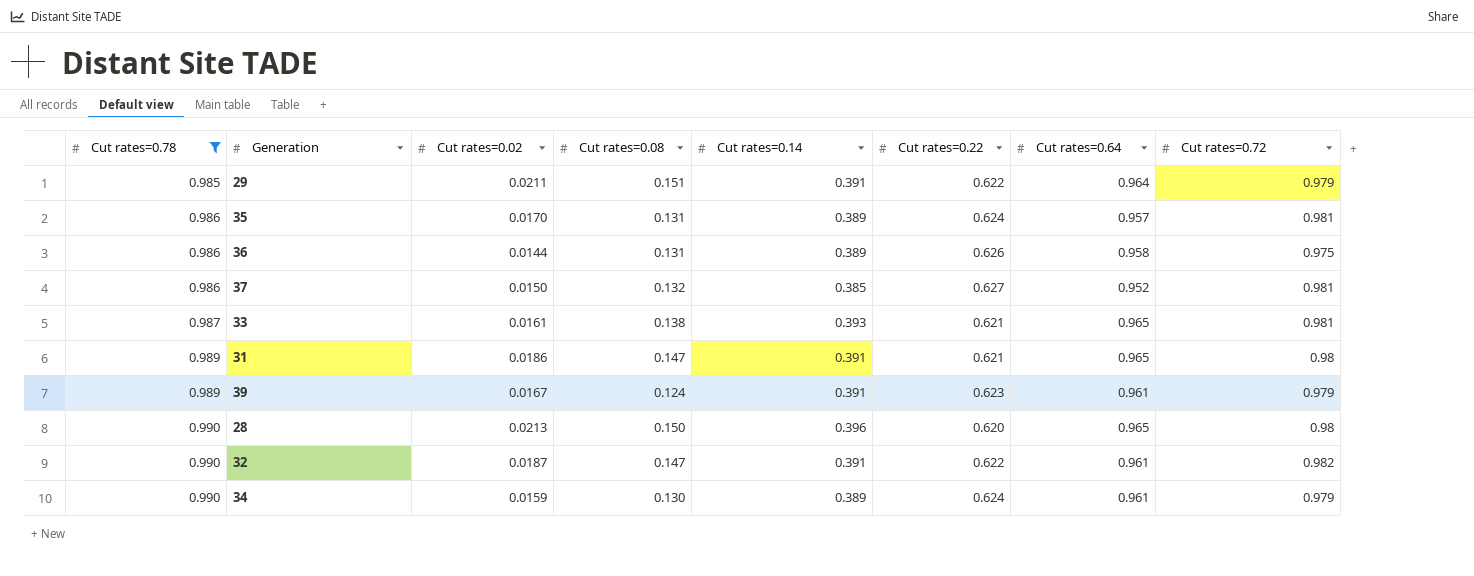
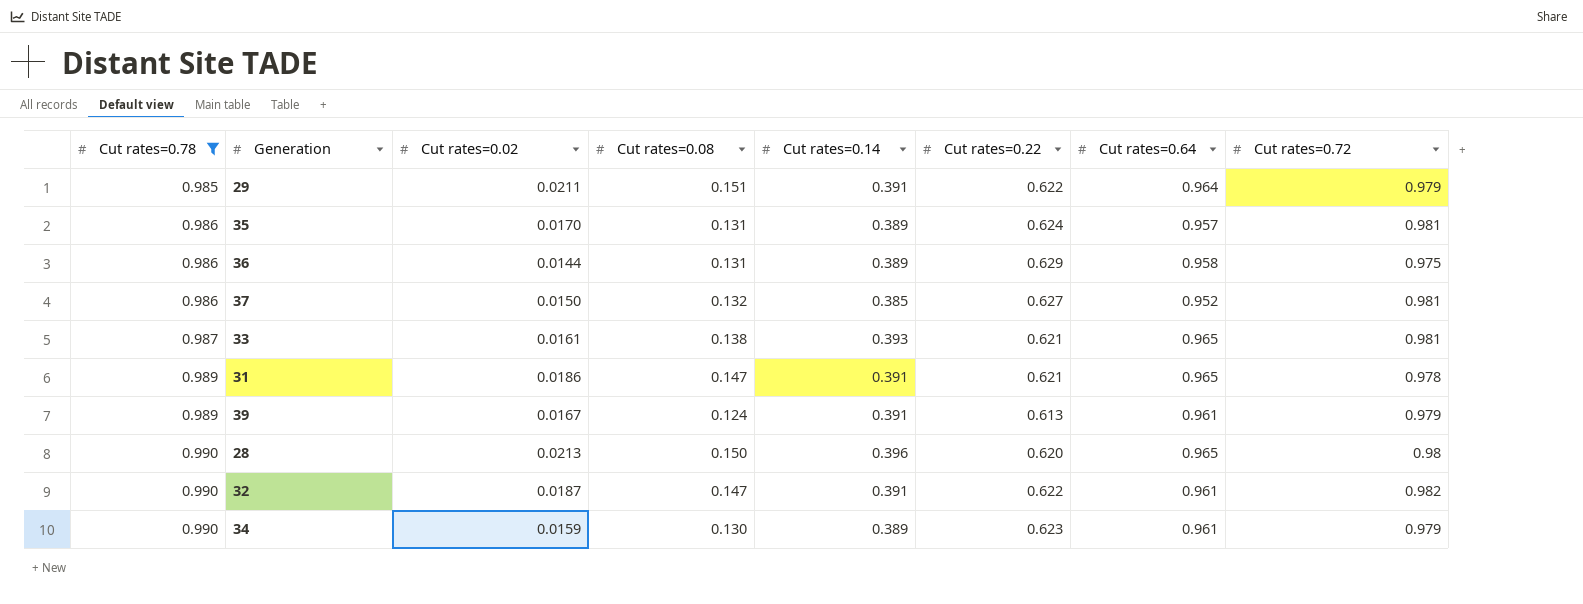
36 | Cut rates=0.22: 0.626 -> 0.629
31 | Cut rates=0.72: 0.98 -> 0.978
39 | Cut rates=0.22: 0.623 -> 0.613
34 | Cut rates=0.22: 0.624 -> 0.623

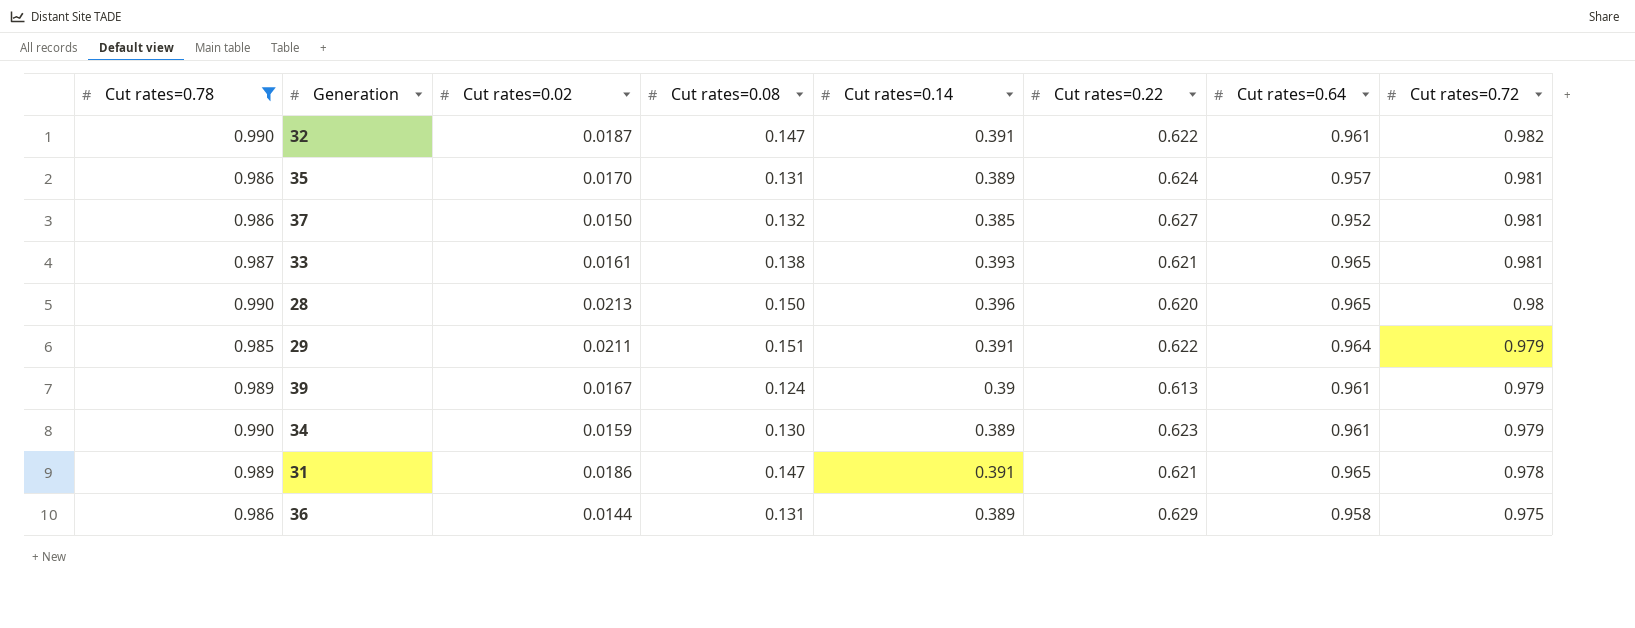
row order: Cut rates=0.78 ascending -> Cut rates=0.72 descending
39 | Cut rates=0.14: 0.391 -> 0.39

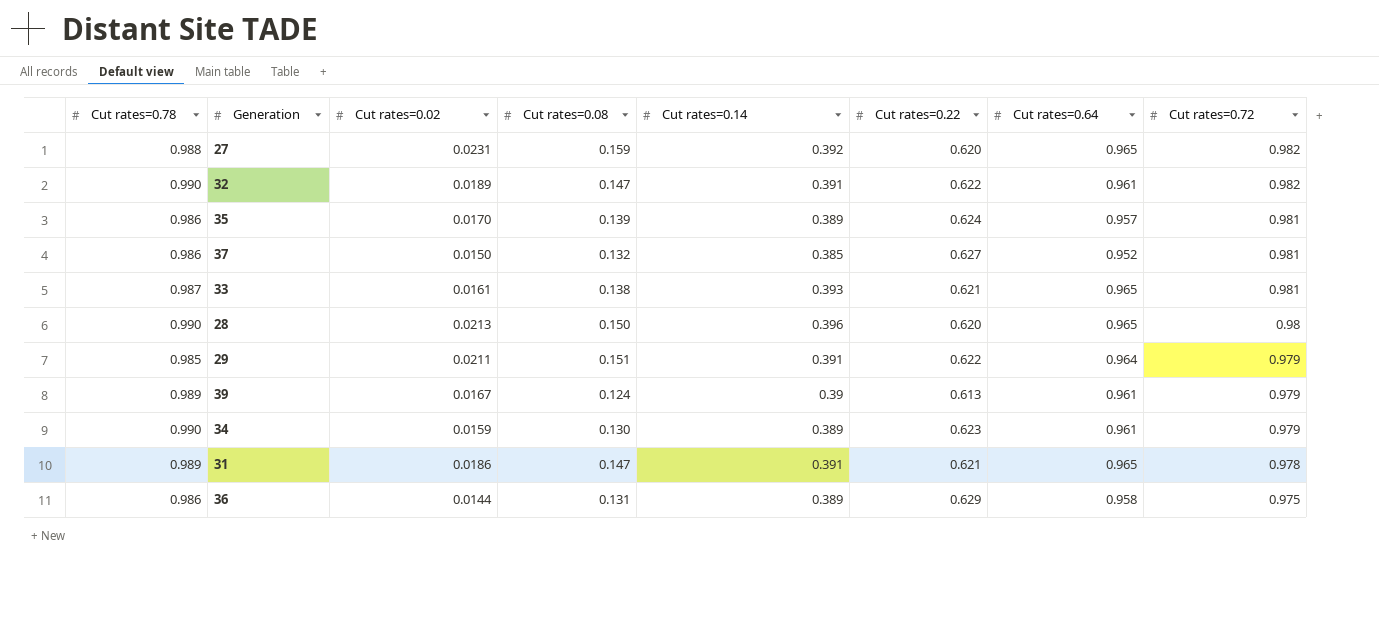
filter: Cut rates=0.78 != 0.988 -> none
32 | Cut rates=0.02: 0.0187 -> 0.0189
35 | Cut rates=0.08: 0.131 -> 0.139

